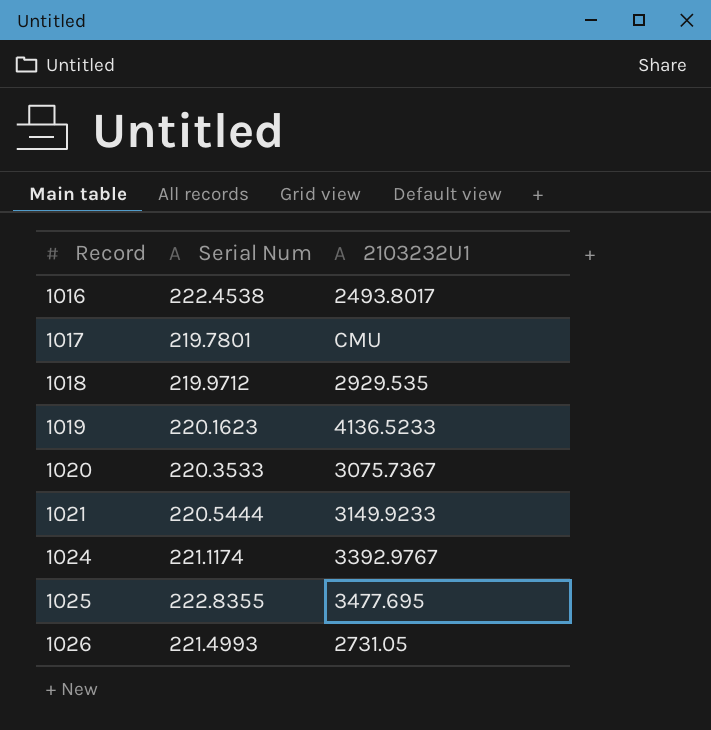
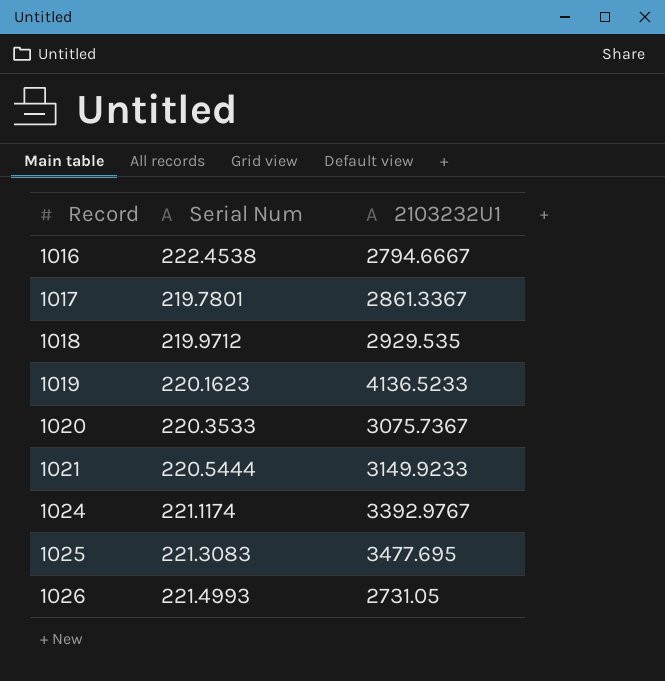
1016 | 2103232U1: 2493.8017 -> 2794.6667
1017 | 2103232U1: CMU -> 2861.3367
1025 | Serial Num: 222.8355 -> 221.3083

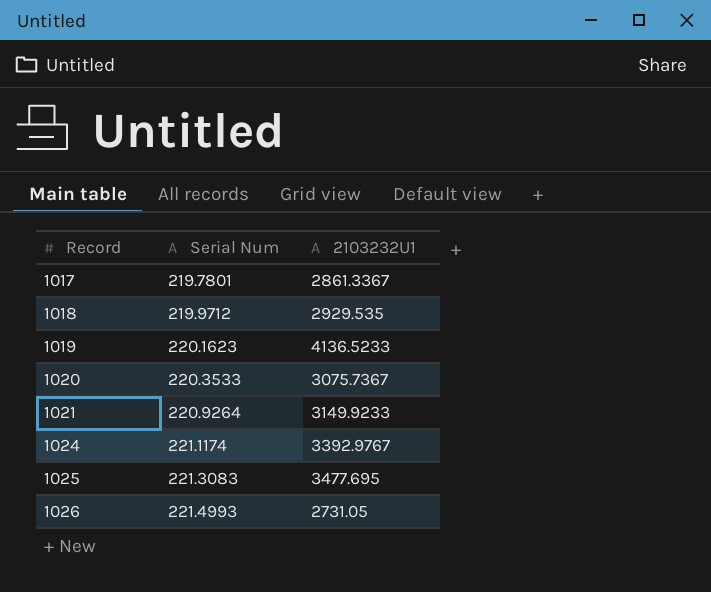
row 1016: 222.4538 | 2794.6667 -> none
1021 | Serial Num: 220.5444 -> 220.9264

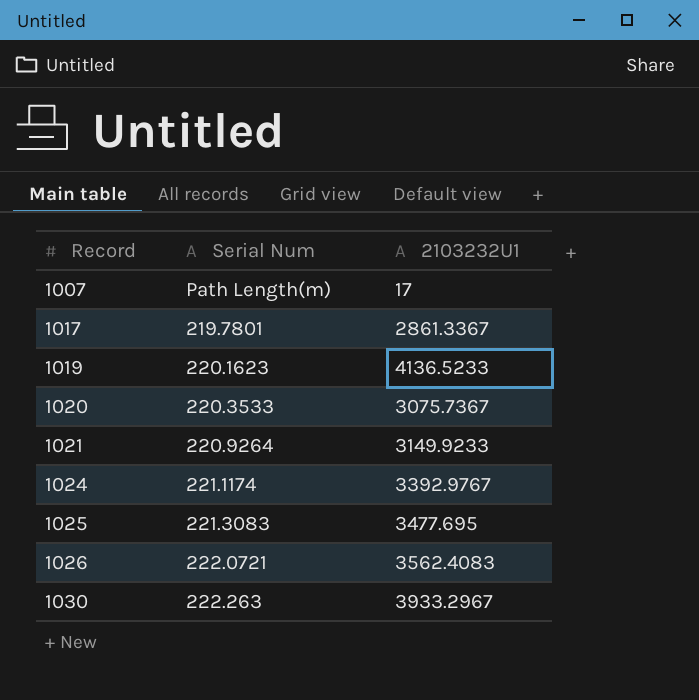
row 1018: 219.9712 | 2929.535 -> none
row 1007: none -> Path Length(m) | 17
1026 | Serial Num: 221.4993 -> 222.0721
1026 | 2103232U1: 2731.05 -> 3562.4083
row 1030: none -> 222.263 | 3933.2967

